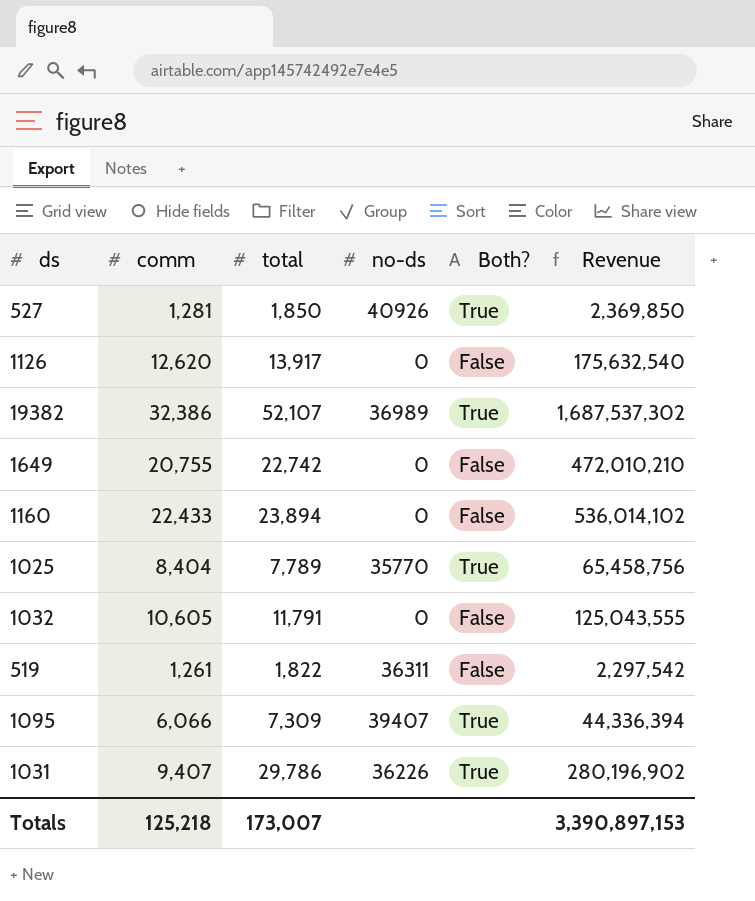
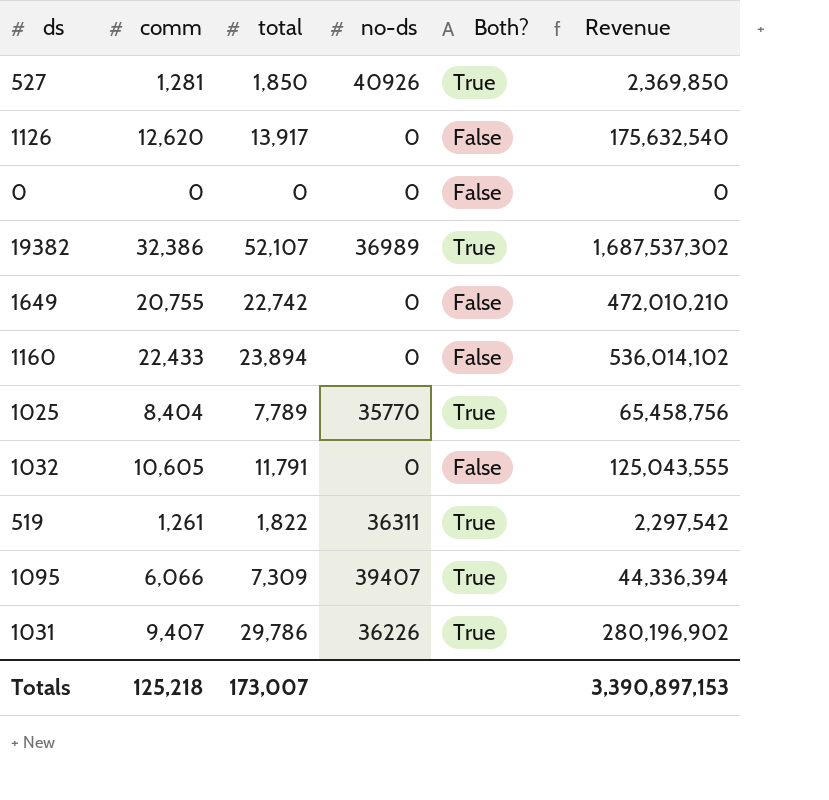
row 0: none -> 0 | 0 | 0 | False | 0
519 | Both?: False -> True

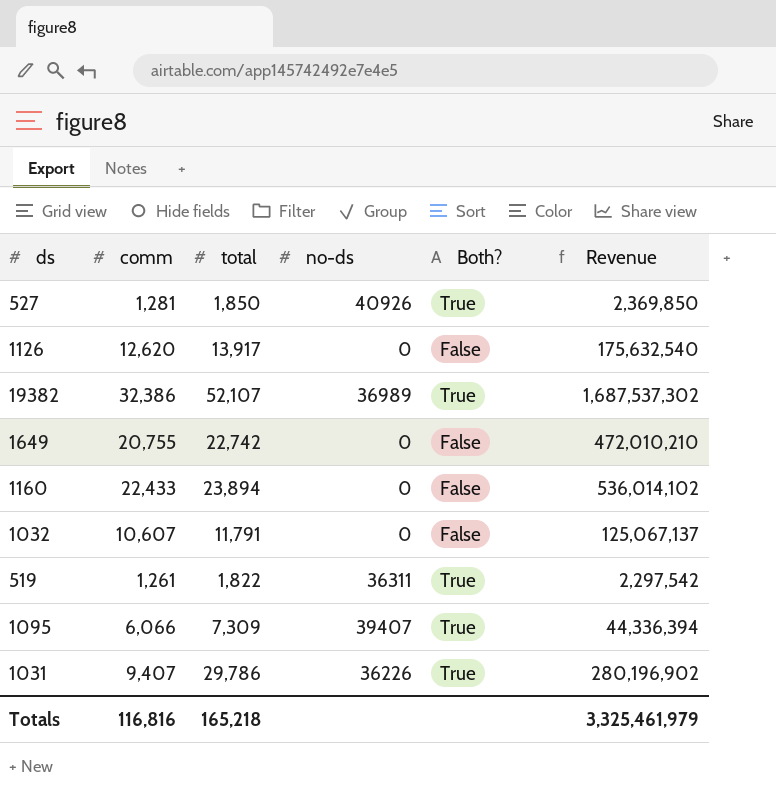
row 0: 0 | 0 | 0 | False | 0 -> none
row 1025: 8,404 | 7,789 | 35770 | True | 65,458,756 -> none
1032 | comm: 10,605 -> 10,607
1032 | Revenue: 125,043,555 -> 125,067,137
Totals | comm: 125,218 -> 116,816
Totals | total: 173,007 -> 165,218
Totals | Revenue: 3,390,897,153 -> 3,325,461,979

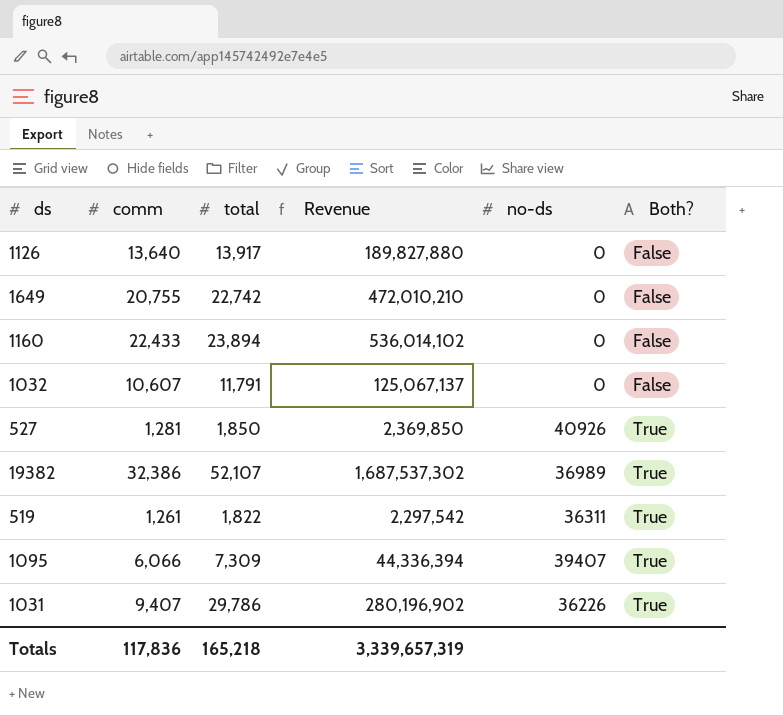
row order: none -> Both? ascending
column Revenue | position: 6 -> 4
1126 | comm: 12,620 -> 13,640
1126 | Revenue: 175,632,540 -> 189,827,880
Totals | comm: 116,816 -> 117,836
Totals | Revenue: 3,325,461,979 -> 3,339,657,319

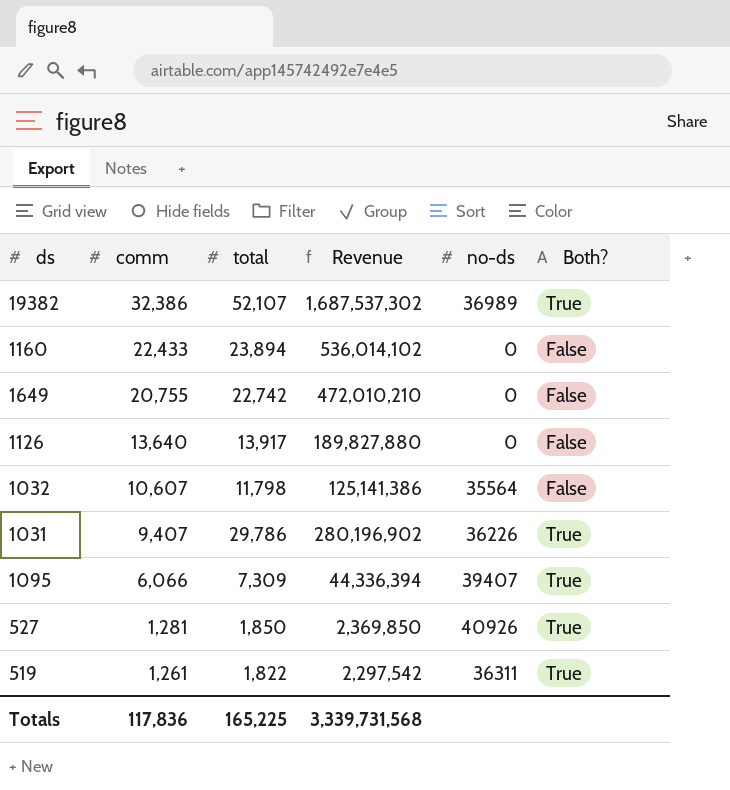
row order: Both? ascending -> comm descending
1032 | total: 11,791 -> 11,798
1032 | Revenue: 125,067,137 -> 125,141,386
1032 | no-ds: 0 -> 35564
Totals | total: 165,218 -> 165,225
Totals | Revenue: 3,339,657,319 -> 3,339,731,568

